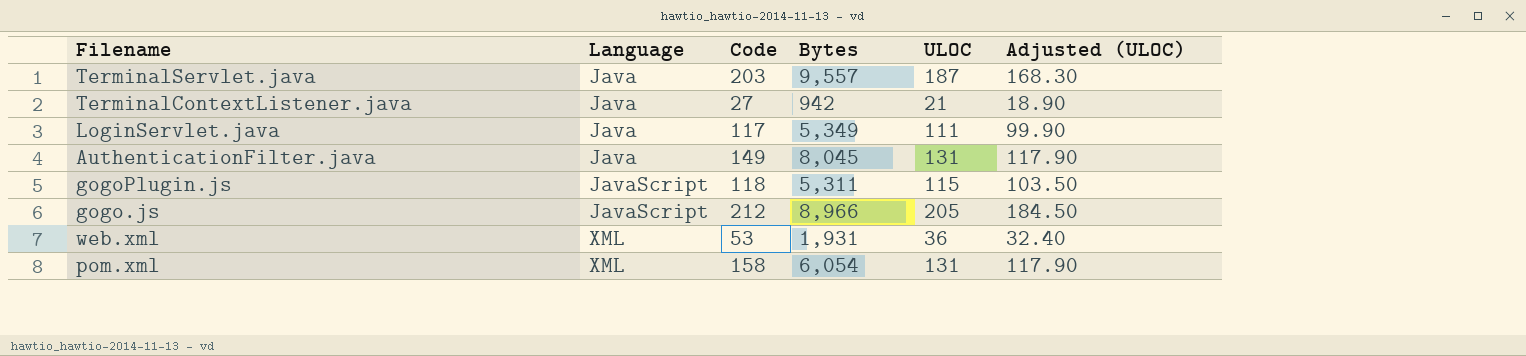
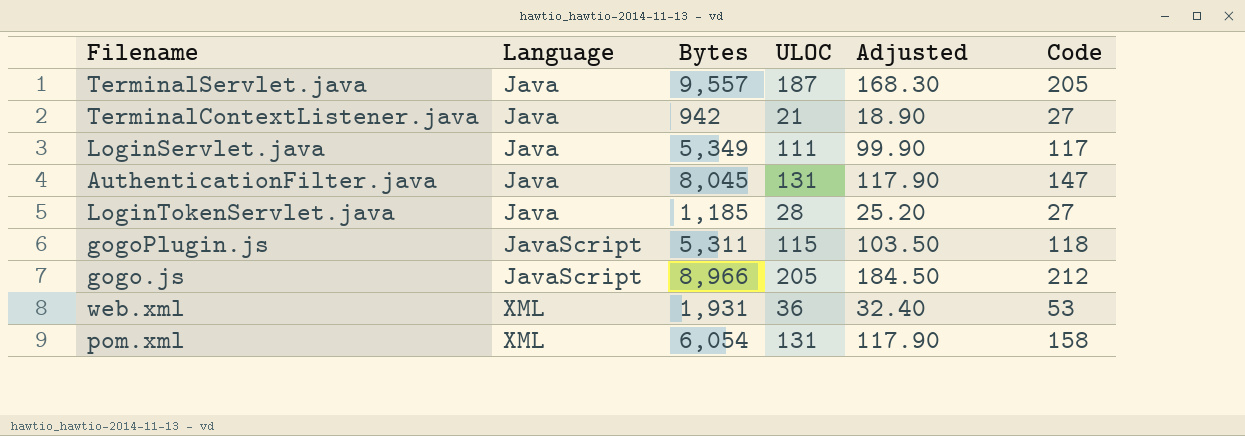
column name: Adjusted (ULOC) -> Adjusted
column Code | position: 3 -> 6
TerminalServlet.java | Code: 203 -> 205
AuthenticationFilter.java | Code: 149 -> 147
row LoginTokenServlet.java: none -> Java | 1,185 | 28 | 25.20 | 27

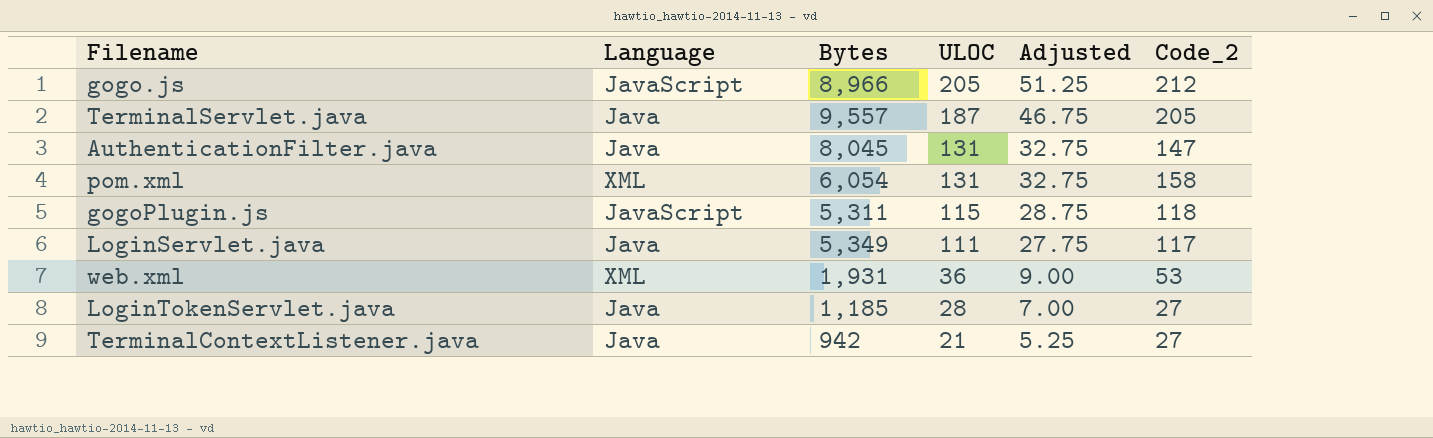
row order: Language ascending -> ULOC descending
column Adjusted | formula: [ULOC] * 0.9 -> [ULOC] * 0.25
column name: Code -> Code_2

